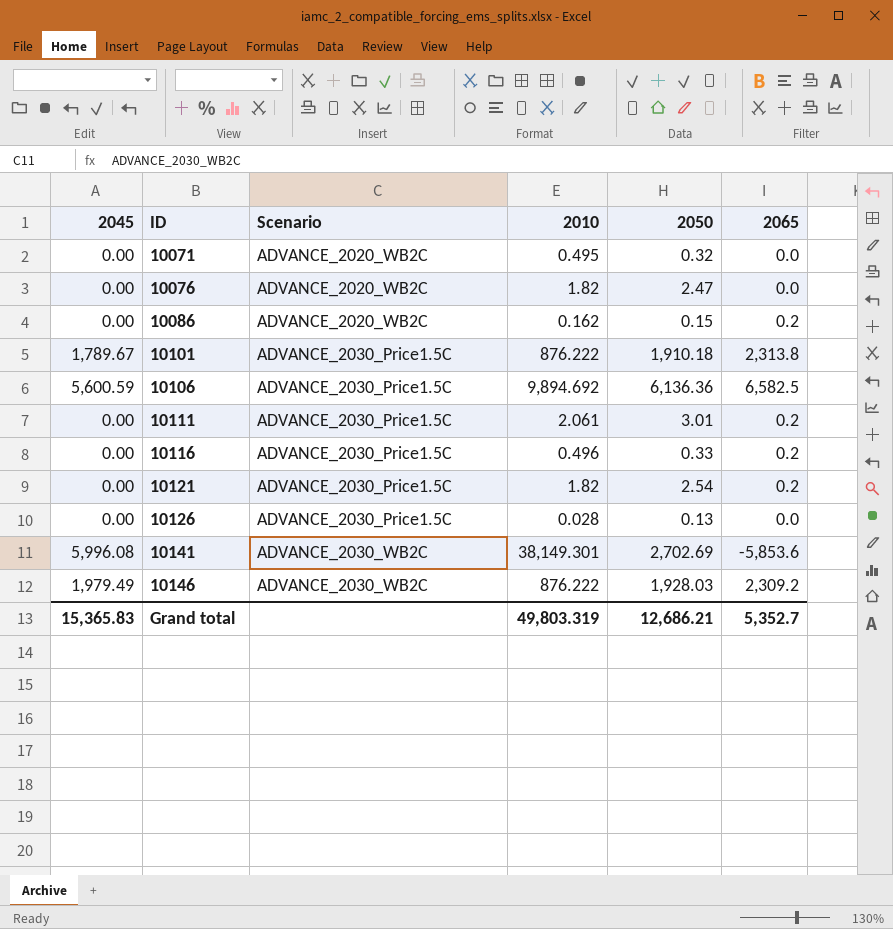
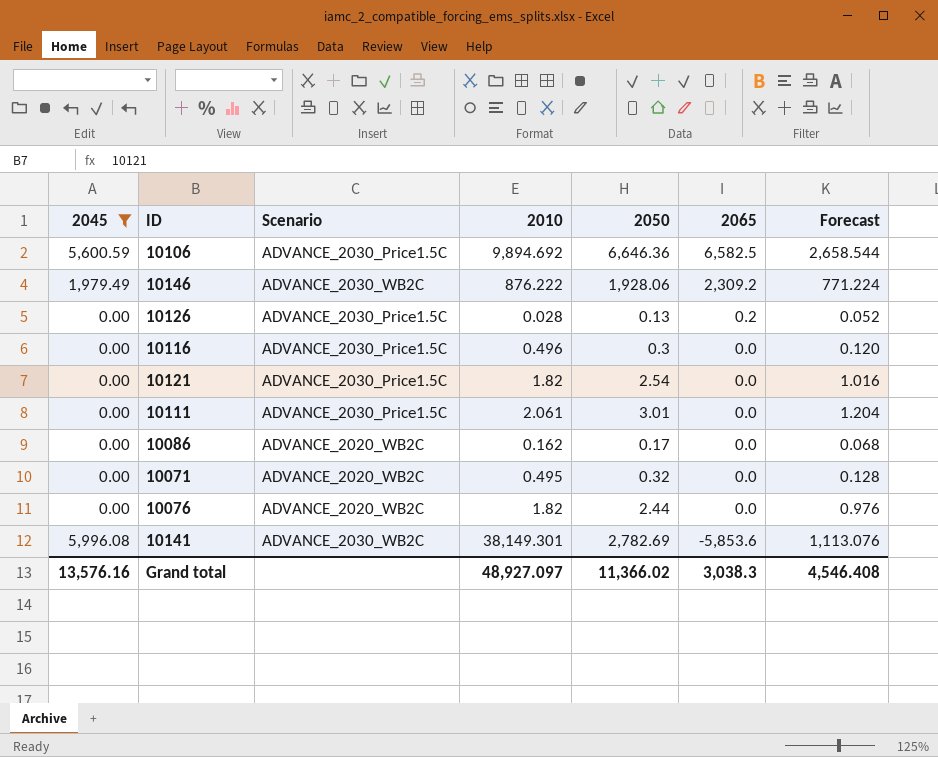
filter: none -> 2045 != 1,789.67
row order: ID ascending -> 2065 descending
column Forecast | formula: none -> [2050] * 0.4
10106 | 2050: 6,136.36 -> 6,646.36
10146 | 2050: 1,928.03 -> 1,928.06
10126 | 2065: 0.0 -> 0.2
10116 | 2050: 0.33 -> 0.3
10116 | 2065: 0.2 -> 0.0
10121 | 2065: 0.2 -> 0.0
10111 | 2065: 0.2 -> 0.0
10086 | 2050: 0.15 -> 0.17
10086 | 2065: 0.2 -> 0.0
10076 | 2050: 2.47 -> 2.44
10141 | 2050: 2,702.69 -> 2,782.69
Grand total | 2045: 15,365.83 -> 13,576.16
Grand total | 2010: 49,803.319 -> 48,927.097
Grand total | 2050: 12,686.21 -> 11,366.02
Grand total | 2065: 5,352.7 -> 3,038.3

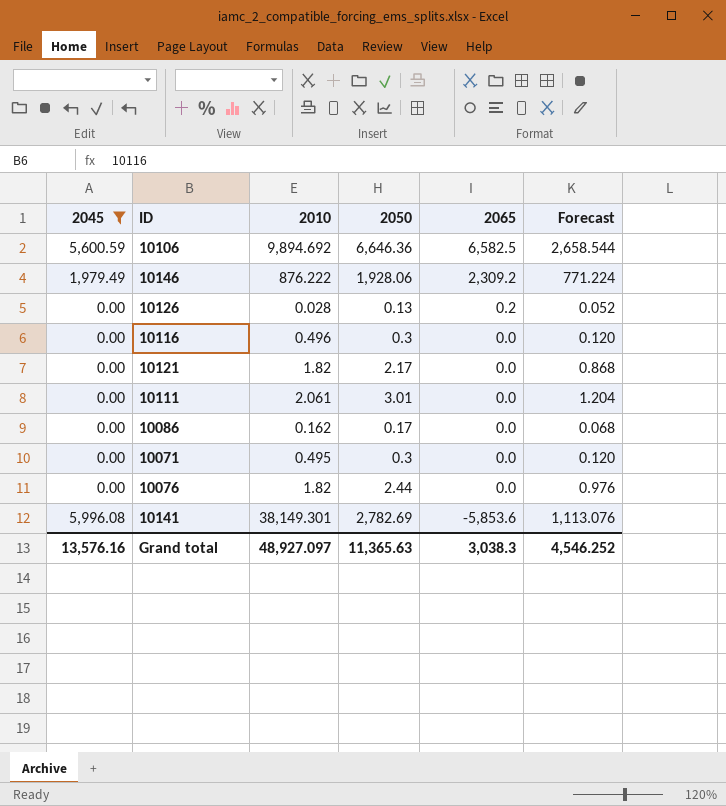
column Scenario | position: 3 -> none
10121 | 2050: 2.54 -> 2.17
10121 | Forecast: 1.016 -> 0.868
10071 | 2050: 0.32 -> 0.3
10071 | Forecast: 0.128 -> 0.120
Grand total | 2050: 11,366.02 -> 11,365.63
Grand total | Forecast: 4,546.408 -> 4,546.252

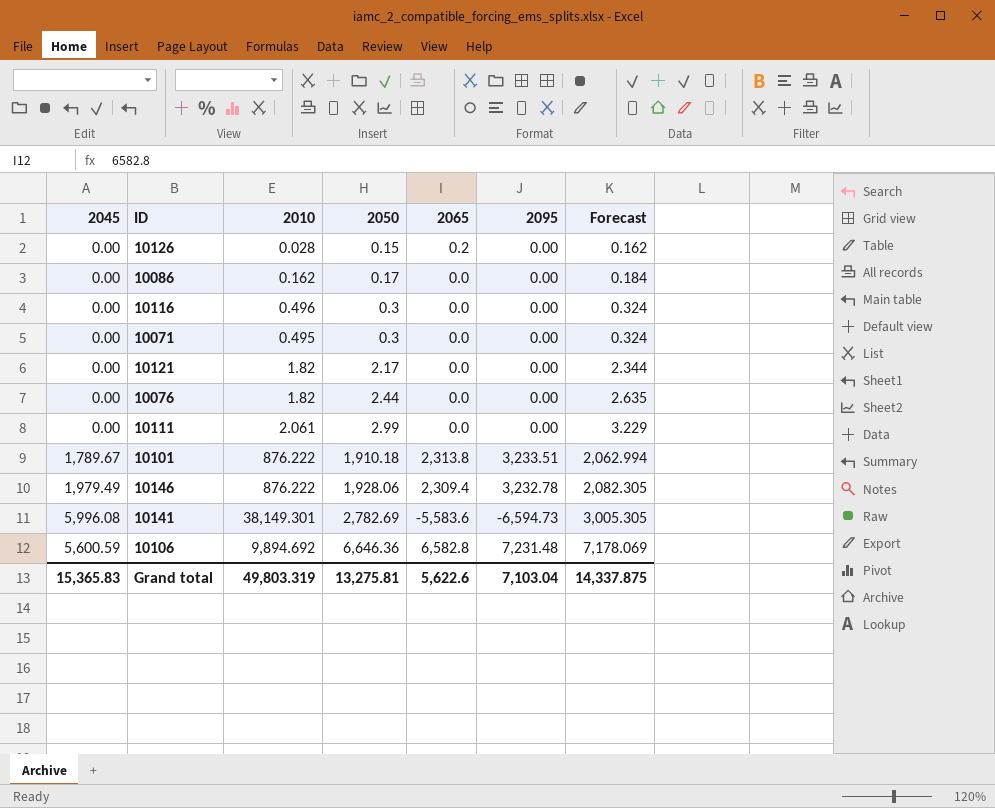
filter: 2045 != 1,789.67 -> none
row order: 2065 descending -> 2050 ascending
column 2095 | position: none -> 6
column Forecast | formula: [2050] * 0.4 -> [2050] * 1.08
10126 | 2050: 0.13 -> 0.15
10111 | 2050: 3.01 -> 2.99
10146 | 2065: 2,309.2 -> 2,309.4
10141 | 2065: -5,853.6 -> -5,583.6
10106 | 2065: 6,582.5 -> 6,582.8
Grand total | 2045: 13,576.16 -> 15,365.83
Grand total | 2010: 48,927.097 -> 49,803.319
Grand total | 2050: 11,365.63 -> 13,275.81
Grand total | 2065: 3,038.3 -> 5,622.6
Grand total | Forecast: 4,546.252 -> 14,337.875

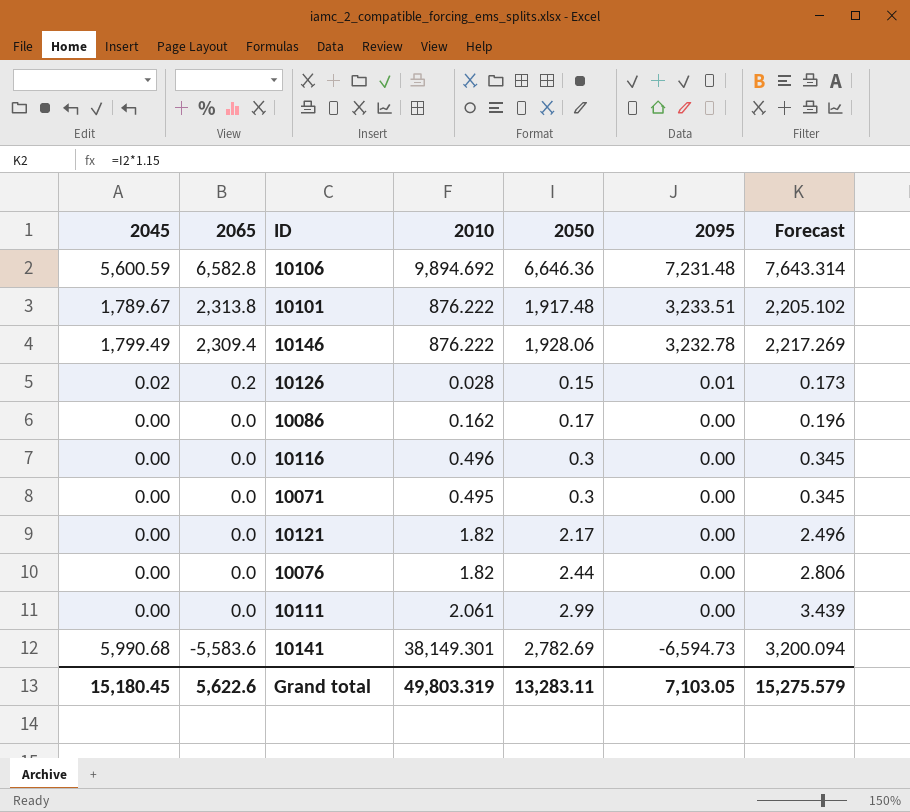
row order: 2050 ascending -> 2065 descending
column 2065 | position: 5 -> 2
column Forecast | formula: [2050] * 1.08 -> [2050] * 1.15
10101 | 2050: 1,910.18 -> 1,917.48
10146 | 2045: 1,979.49 -> 1,799.49
10126 | 2045: 0.00 -> 0.02
10126 | 2095: 0.00 -> 0.01
10141 | 2045: 5,996.08 -> 5,990.68
Grand total | 2045: 15,365.83 -> 15,180.45
Grand total | 2050: 13,275.81 -> 13,283.11
Grand total | 2095: 7,103.04 -> 7,103.05
Grand total | Forecast: 14,337.875 -> 15,275.579

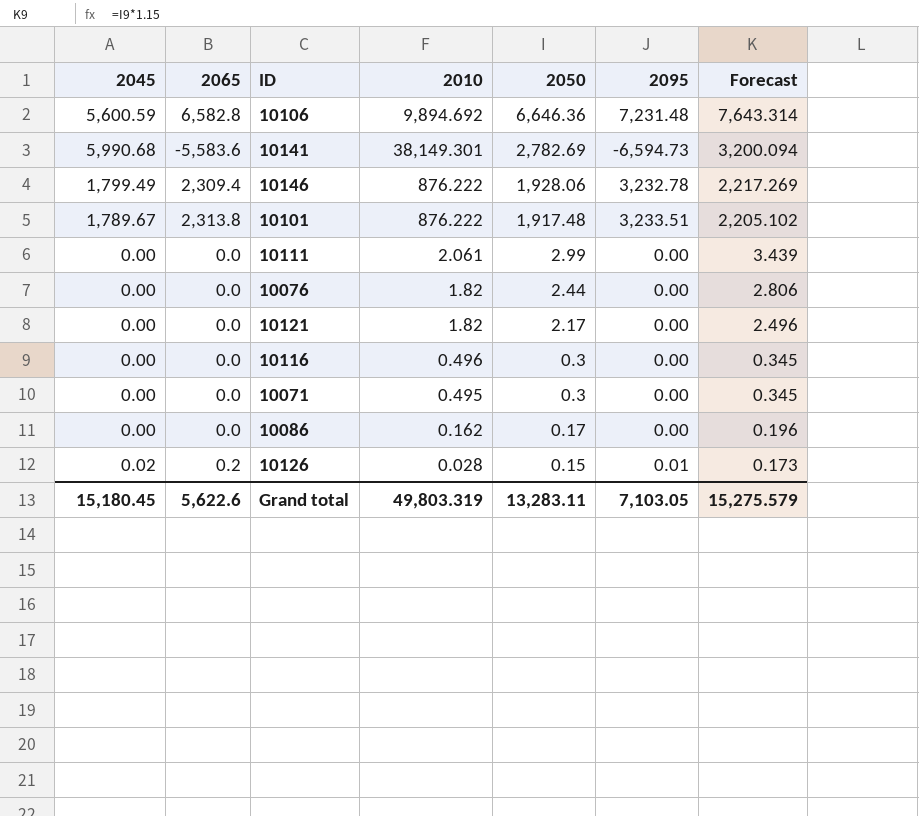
row order: 2065 descending -> 2050 descending

